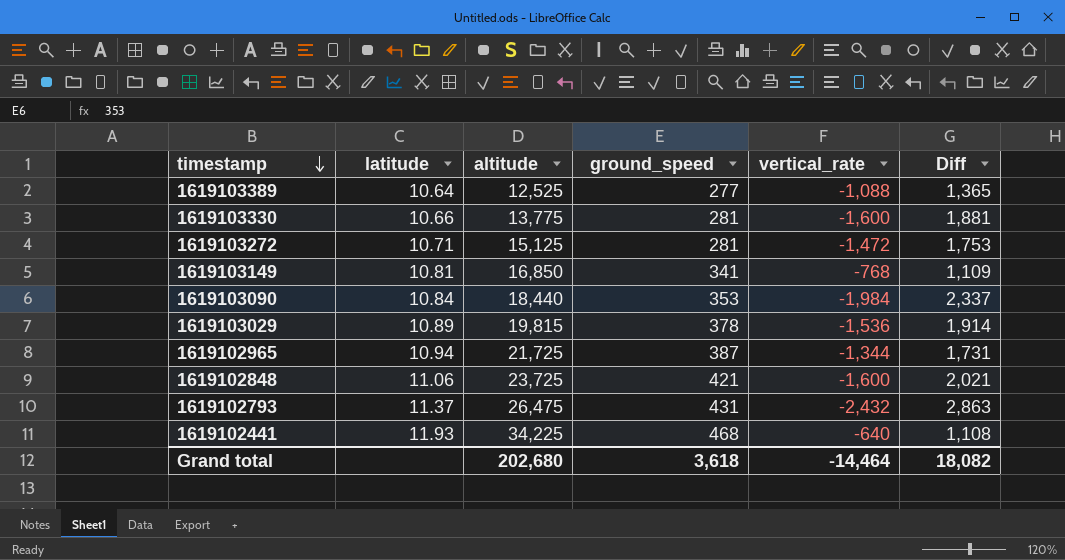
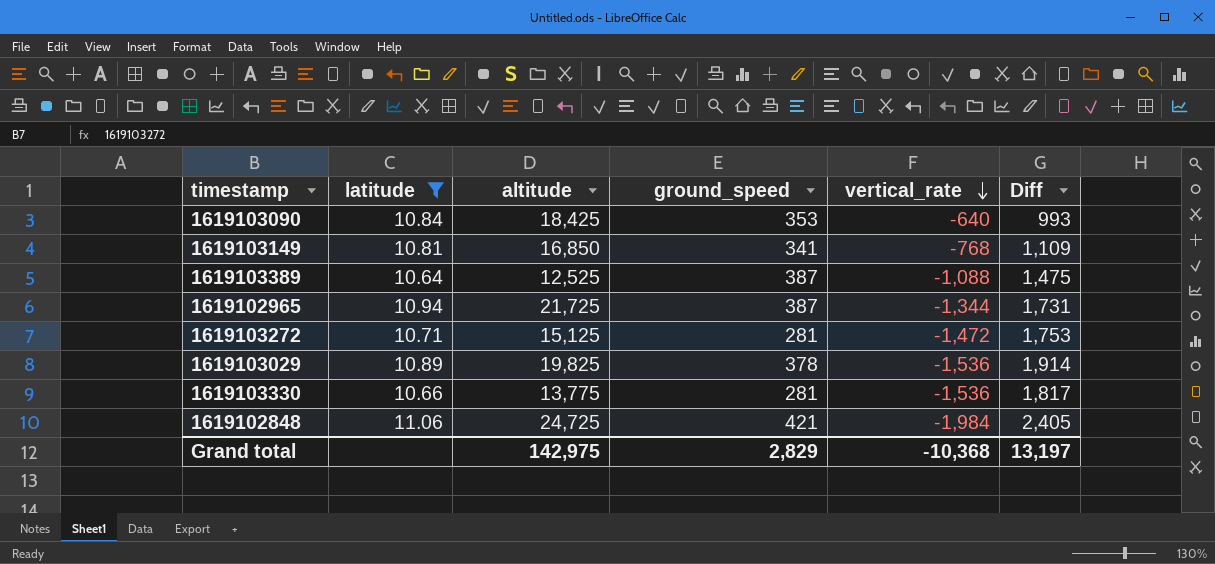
filter: none -> latitude <= 11.06
row order: timestamp descending -> vertical_rate descending
1619103090 | altitude: 18,440 -> 18,425
1619103090 | vertical_rate: -1,984 -> -640
1619103090 | Diff: 2,337 -> 993
1619103389 | ground_speed: 277 -> 387
1619103389 | Diff: 1,365 -> 1,475
1619103029 | altitude: 19,815 -> 19,825
1619103330 | vertical_rate: -1,600 -> -1,536
1619103330 | Diff: 1,881 -> 1,817
1619102848 | altitude: 23,725 -> 24,725
1619102848 | vertical_rate: -1,600 -> -1,984
1619102848 | Diff: 2,021 -> 2,405
Grand total | altitude: 202,680 -> 142,975
Grand total | ground_speed: 3,618 -> 2,829
Grand total | vertical_rate: -14,464 -> -10,368
Grand total | Diff: 18,082 -> 13,197

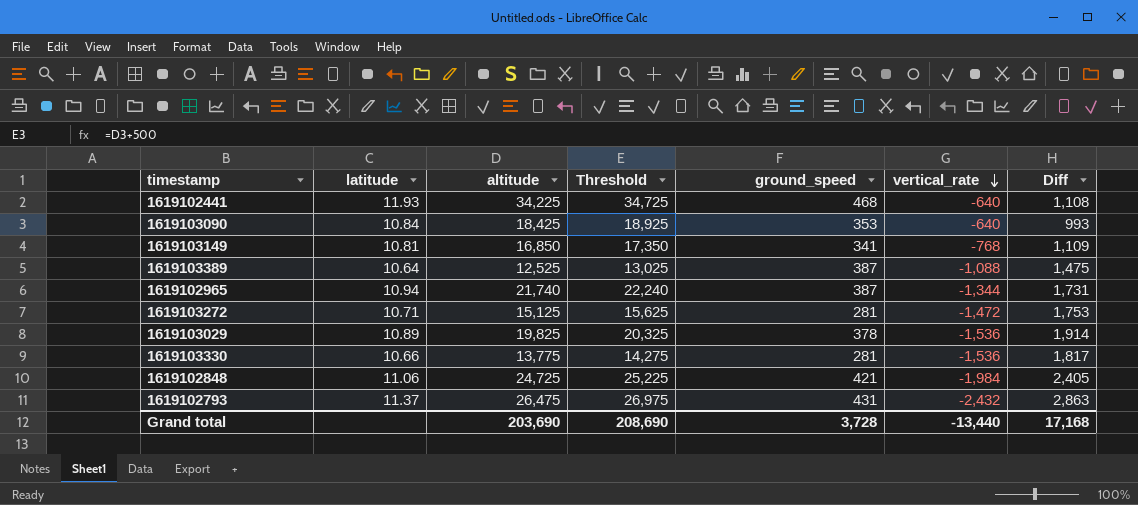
filter: latitude <= 11.06 -> none
column Threshold | formula: none -> [altitude] + 500
1619102965 | altitude: 21,725 -> 21,740
Grand total | altitude: 142,975 -> 203,690
Grand total | ground_speed: 2,829 -> 3,728
Grand total | vertical_rate: -10,368 -> -13,440
Grand total | Diff: 13,197 -> 17,168

